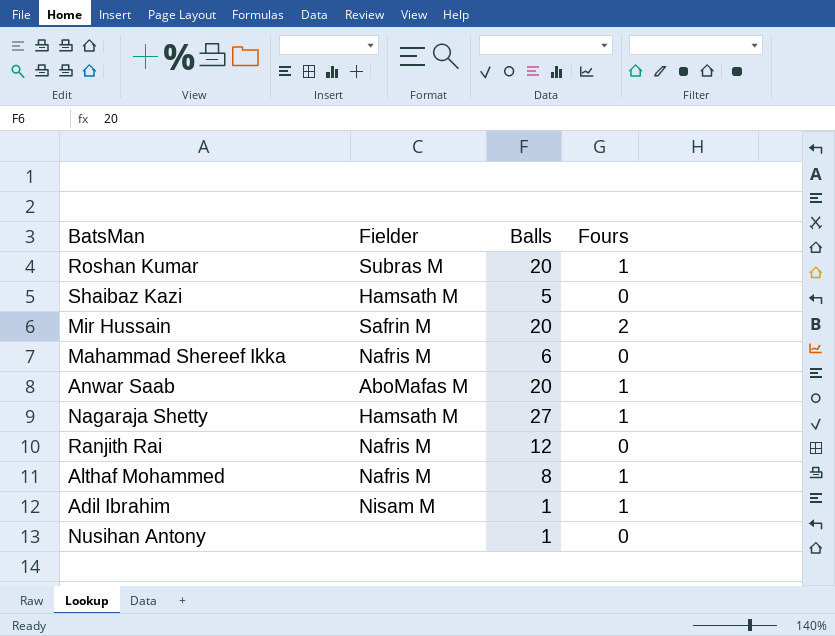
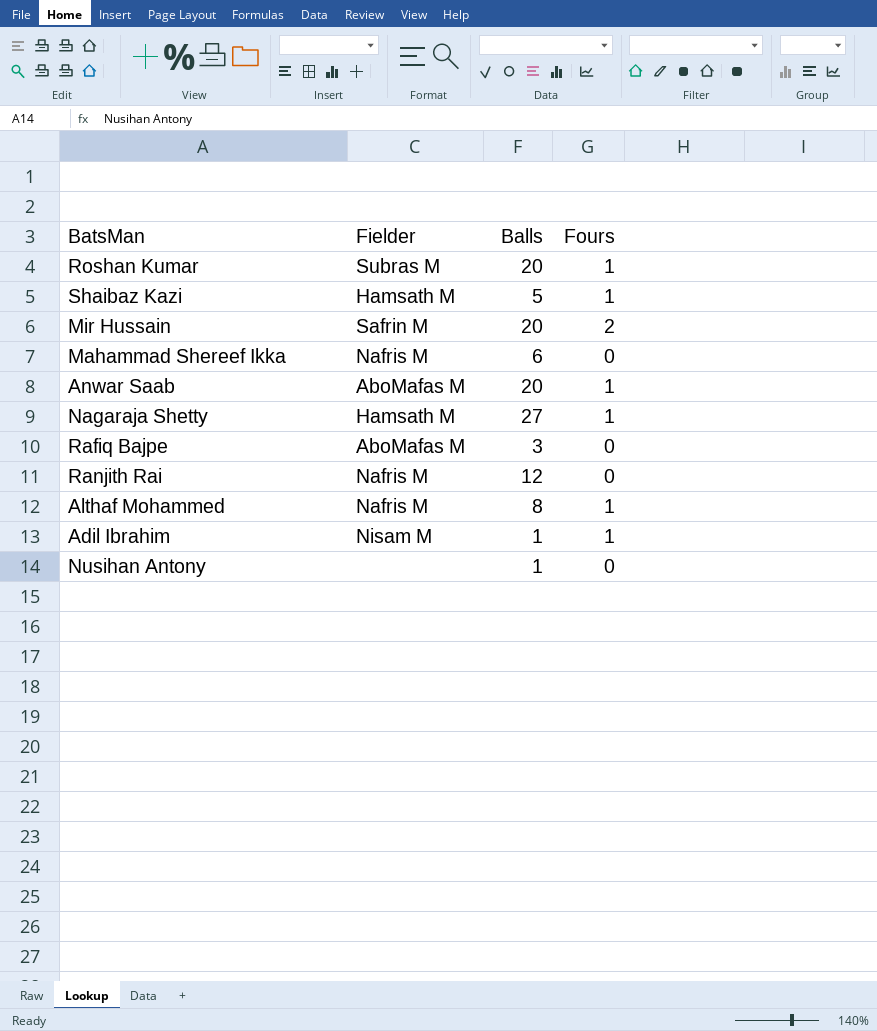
Shaibaz Kazi | Fours: 0 -> 1
row Rafiq Bajpe: none -> AboMafas M | 3 | 0

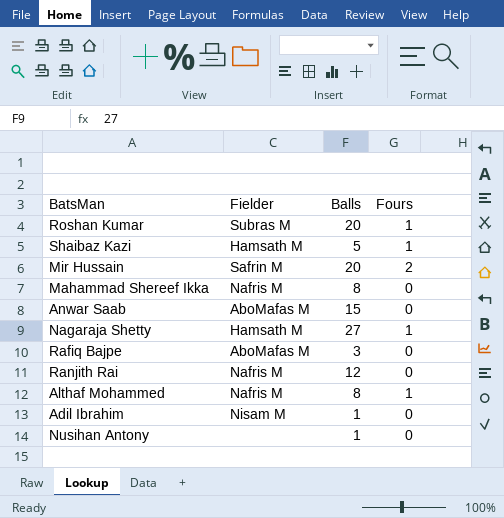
Mahammad Shereef Ikka | Balls: 6 -> 8
Anwar Saab | Balls: 20 -> 15
Anwar Saab | Fours: 1 -> 0
Adil Ibrahim | Fours: 1 -> 0

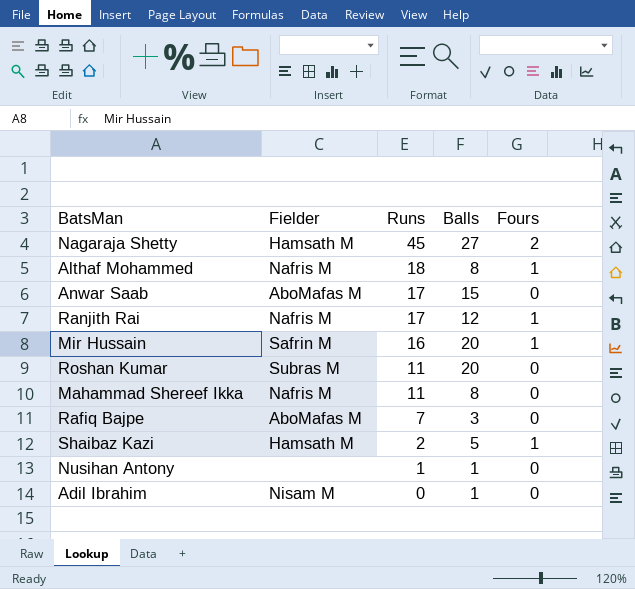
row order: none -> Runs descending
column Runs | position: none -> 3
Nagaraja Shetty | Fours: 1 -> 2
Ranjith Rai | Fours: 0 -> 1
Mir Hussain | Fours: 2 -> 1
Roshan Kumar | Fours: 1 -> 0

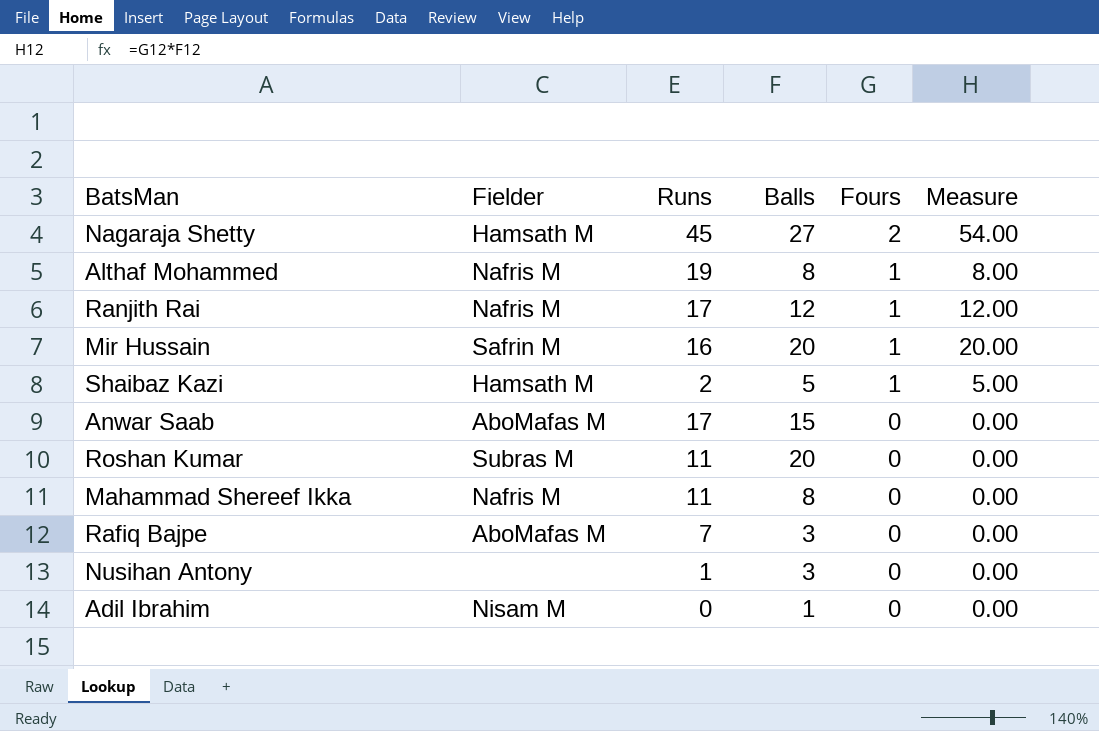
row order: Runs descending -> Fours descending
column Measure | formula: none -> [Balls] * [Fours]
Althaf Mohammed | Runs: 18 -> 19
Nusihan Antony | Balls: 1 -> 3

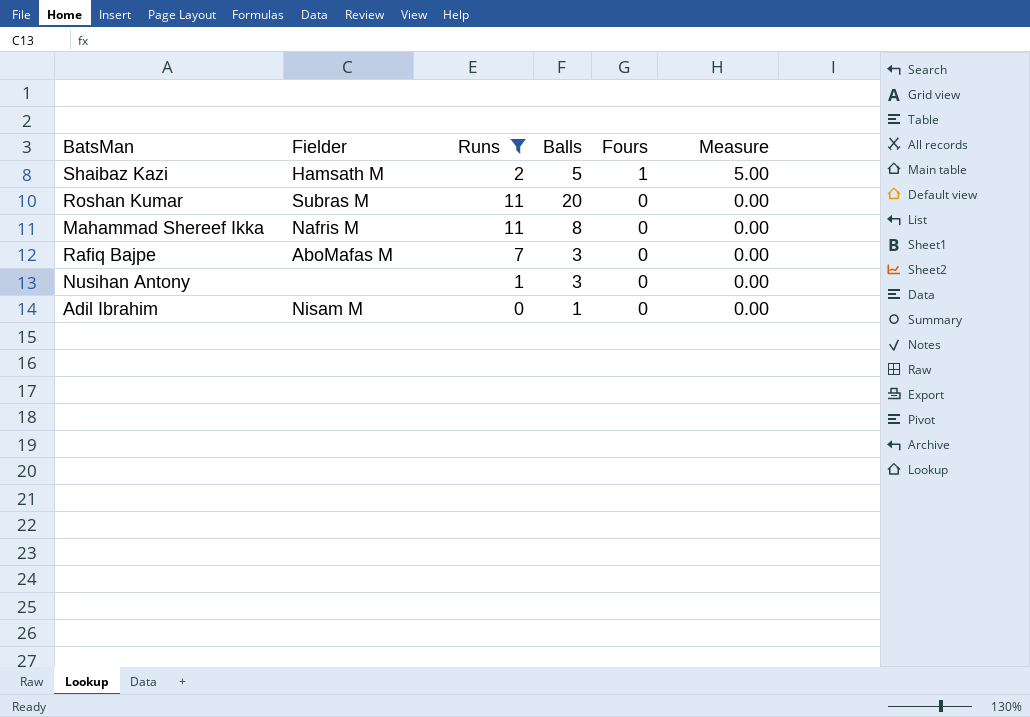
filter: none -> Runs <= 11

